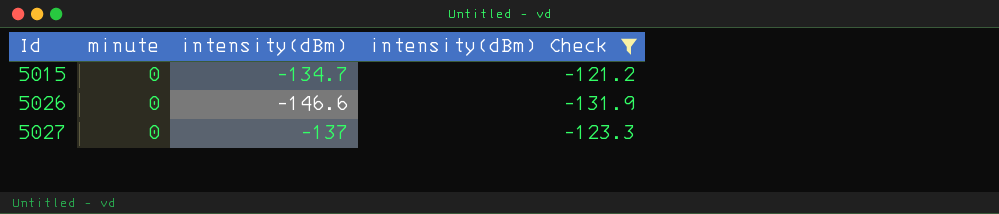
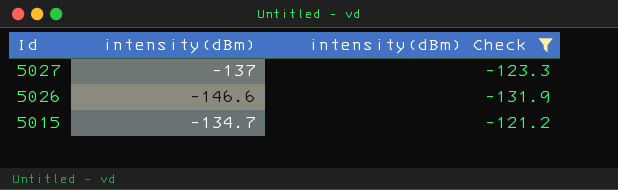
row order: Id ascending -> Id descending
column minute | position: 2 -> none

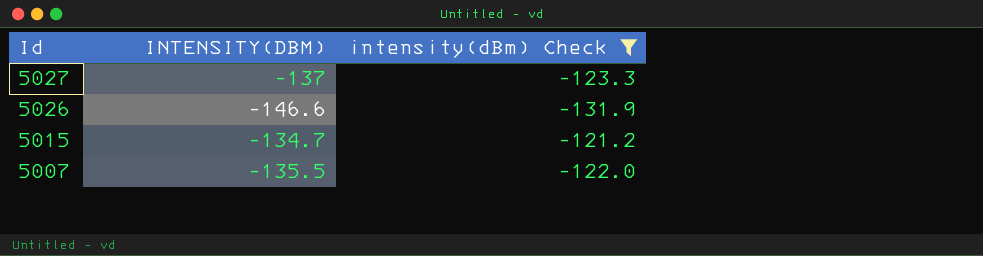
column name: intensity(dBm) -> INTENSITY(DBM)
row 5007: none -> -135.5 | -122.0

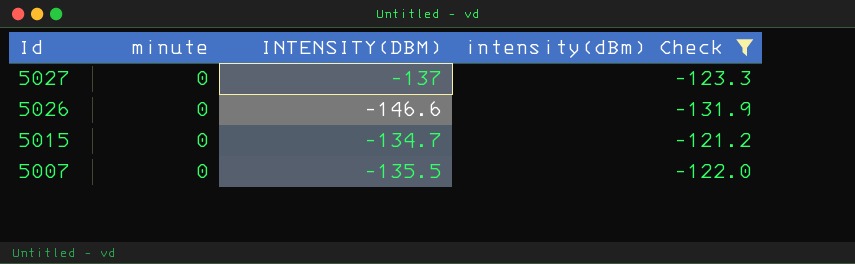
column minute | position: none -> 2

